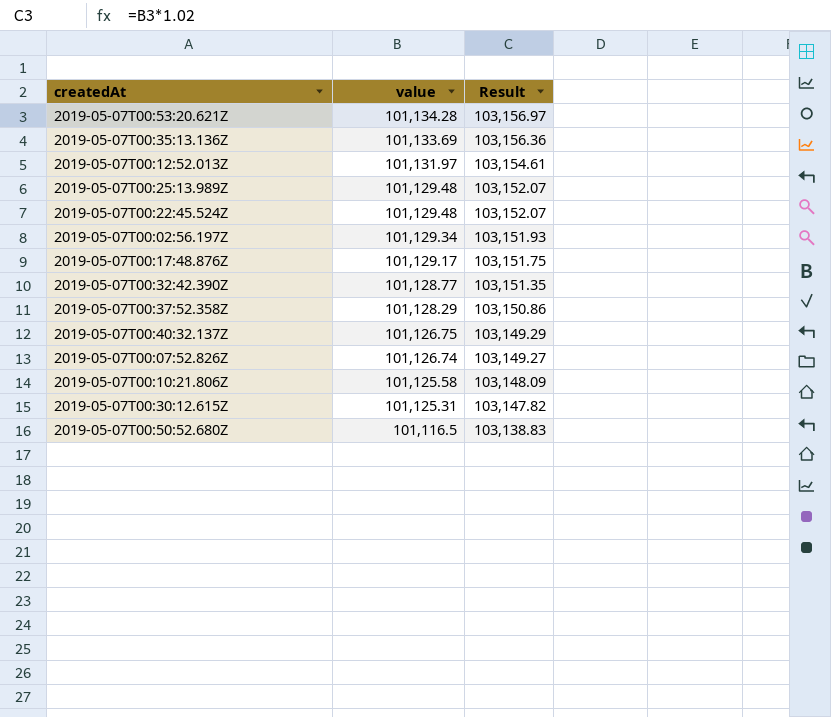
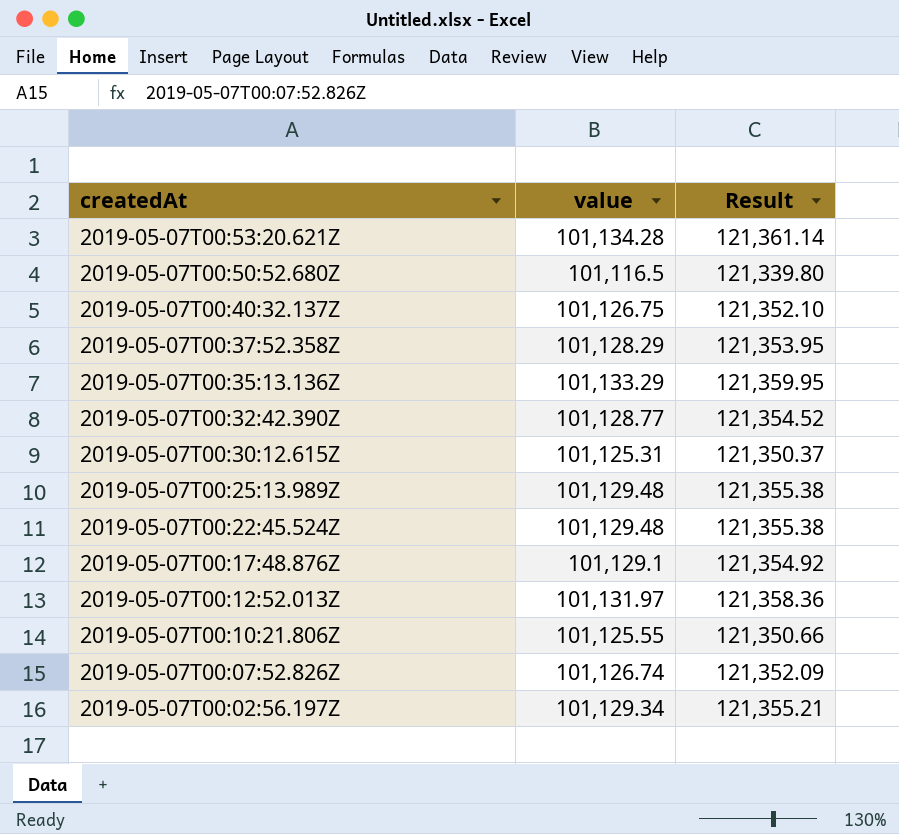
row order: value descending -> createdAt descending
column Result | formula: [value] * 1.02 -> [value] * 1.2
2019-05-07T00:35:13.136Z | value: 101,133.69 -> 101,133.29
2019-05-07T00:17:48.876Z | value: 101,129.17 -> 101,129.1
2019-05-07T00:10:21.806Z | value: 101,125.58 -> 101,125.55

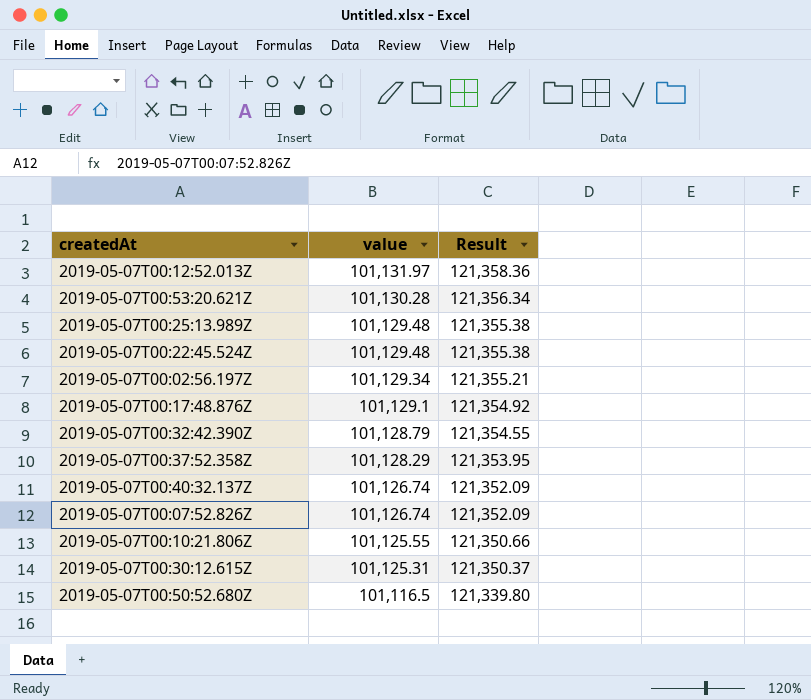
row order: createdAt descending -> value descending
row 2019-05-07T00:35:13.136Z: 101,133.29 | 121,359.95 -> none
2019-05-07T00:53:20.621Z | value: 101,134.28 -> 101,130.28
2019-05-07T00:53:20.621Z | Result: 121,361.14 -> 121,356.34
2019-05-07T00:32:42.390Z | value: 101,128.77 -> 101,128.79
2019-05-07T00:32:42.390Z | Result: 121,354.52 -> 121,354.55
2019-05-07T00:40:32.137Z | value: 101,126.75 -> 101,126.74
2019-05-07T00:40:32.137Z | Result: 121,352.10 -> 121,352.09

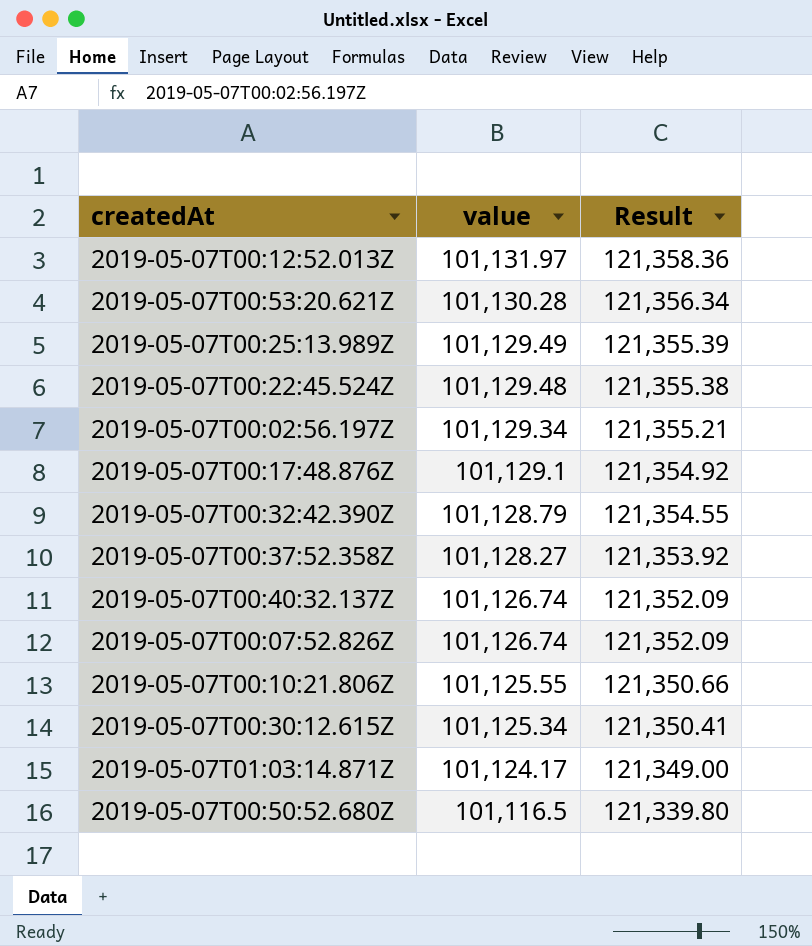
2019-05-07T00:25:13.989Z | value: 101,129.48 -> 101,129.49
2019-05-07T00:25:13.989Z | Result: 121,355.38 -> 121,355.39
2019-05-07T00:37:52.358Z | value: 101,128.29 -> 101,128.27
2019-05-07T00:37:52.358Z | Result: 121,353.95 -> 121,353.92
2019-05-07T00:30:12.615Z | value: 101,125.31 -> 101,125.34
2019-05-07T00:30:12.615Z | Result: 121,350.37 -> 121,350.41
row 2019-05-07T01:03:14.871Z: none -> 101,124.17 | 121,349.00

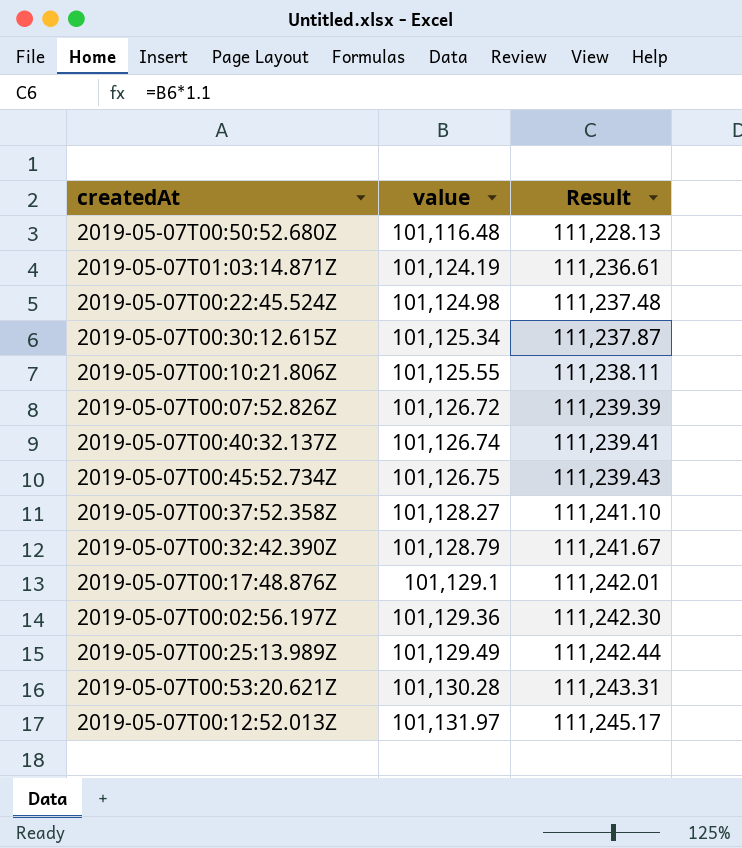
row order: value descending -> value ascending
column Result | formula: [value] * 1.2 -> [value] * 1.1
2019-05-07T00:50:52.680Z | value: 101,116.5 -> 101,116.48
2019-05-07T01:03:14.871Z | value: 101,124.17 -> 101,124.19
2019-05-07T00:22:45.524Z | value: 101,129.48 -> 101,124.98
2019-05-07T00:07:52.826Z | value: 101,126.74 -> 101,126.72
row 2019-05-07T00:45:52.734Z: none -> 101,126.75 | 111,239.43
2019-05-07T00:02:56.197Z | value: 101,129.34 -> 101,129.36

